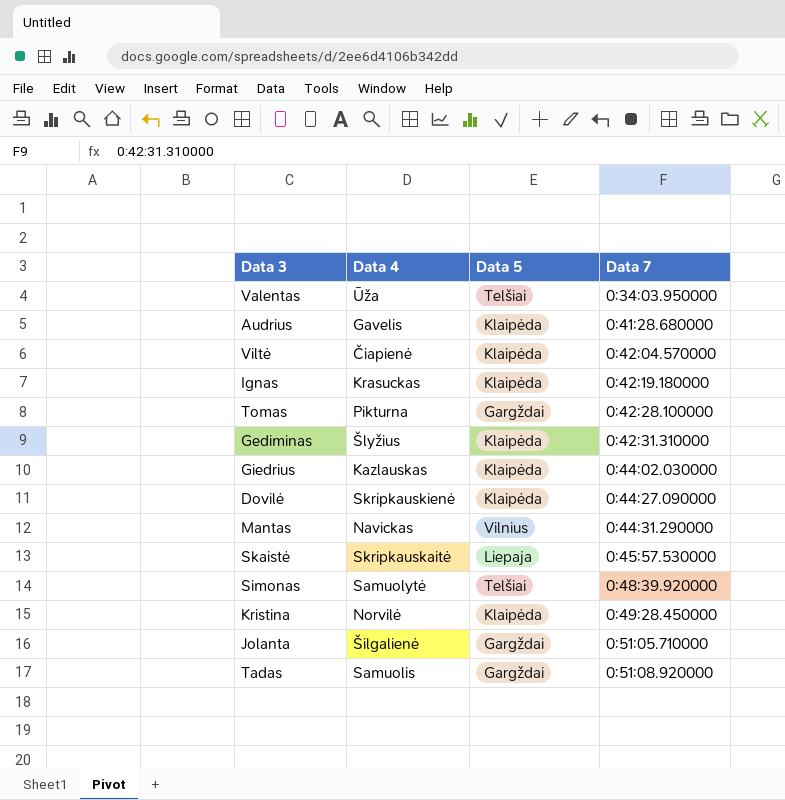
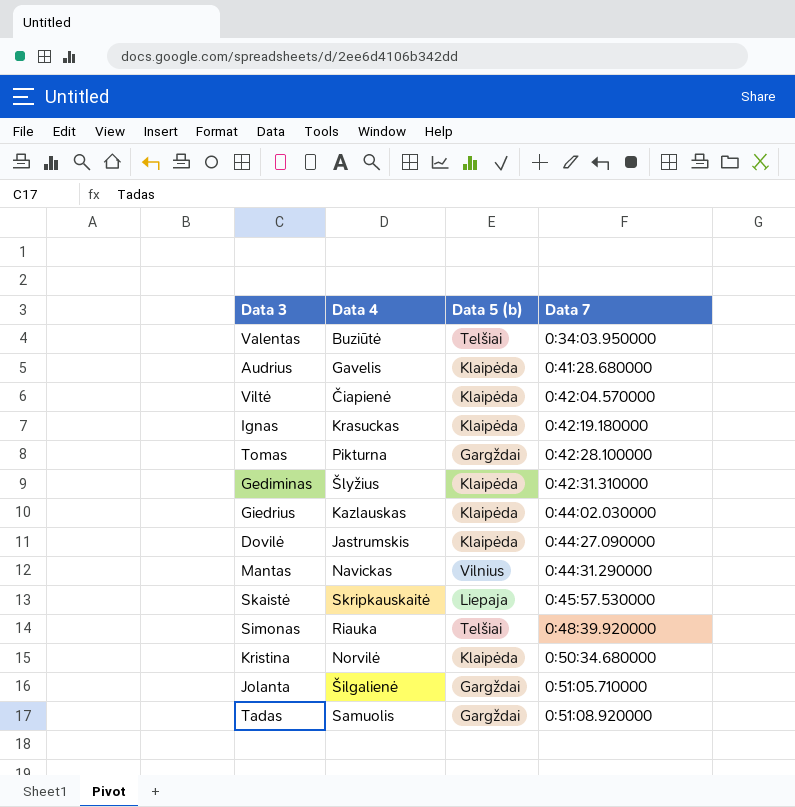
column name: Data 5 -> Data 5 (b)
Valentas | Data 4: Ūža -> Buziūtė
Dovilė | Data 4: Skripkauskienė -> Jastrumskis
Simonas | Data 4: Samuolytė -> Riauka
Kristina | Data 7: 0:49:28.450000 -> 0:50:34.680000

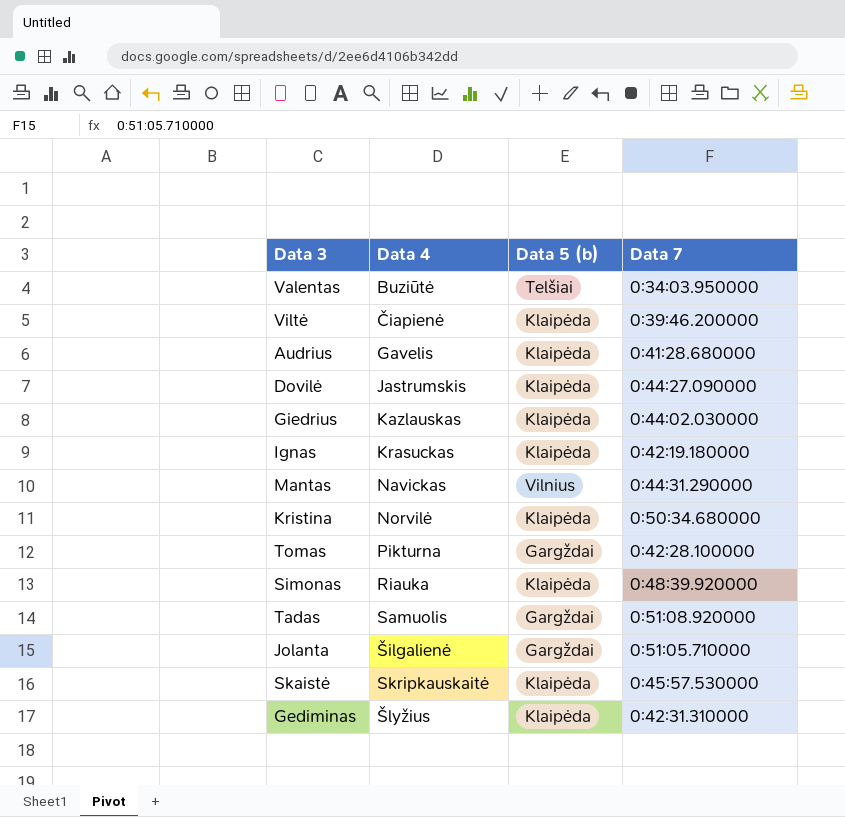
row order: Data 7 ascending -> Data 4 ascending
Viltė | Data 7: 0:42:04.570000 -> 0:39:46.200000
Simonas | Data 5 (b): Telšiai -> Klaipėda
Skaistė | Data 5 (b): Liepaja -> Klaipėda

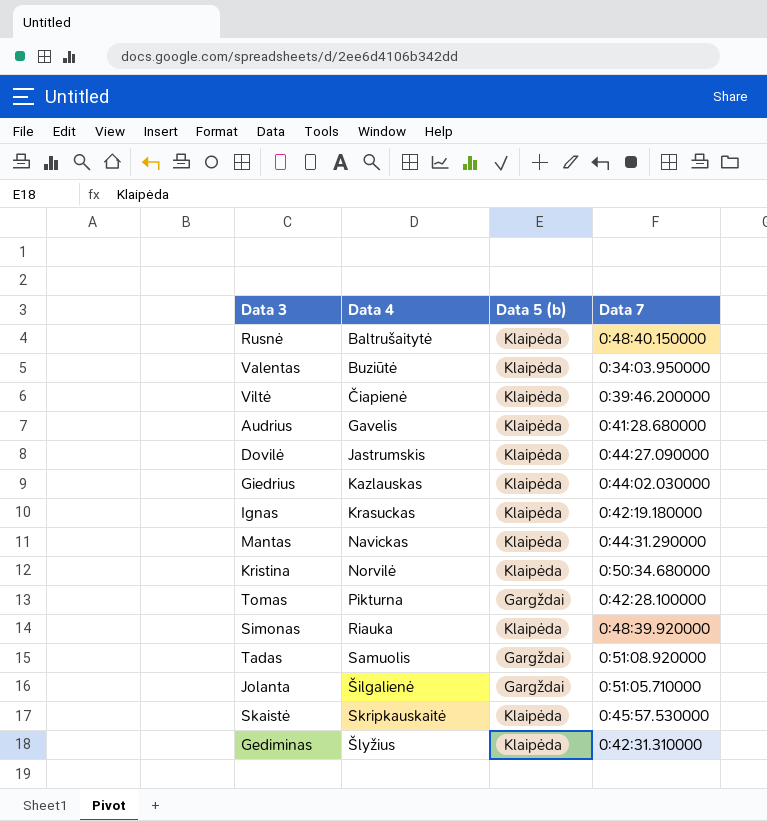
row Rusnė: none -> Baltrušaitytė | Klaipėda | 0:48:40.150000
Valentas | Data 5 (b): Telšiai -> Klaipėda
Mantas | Data 5 (b): Vilnius -> Klaipėda

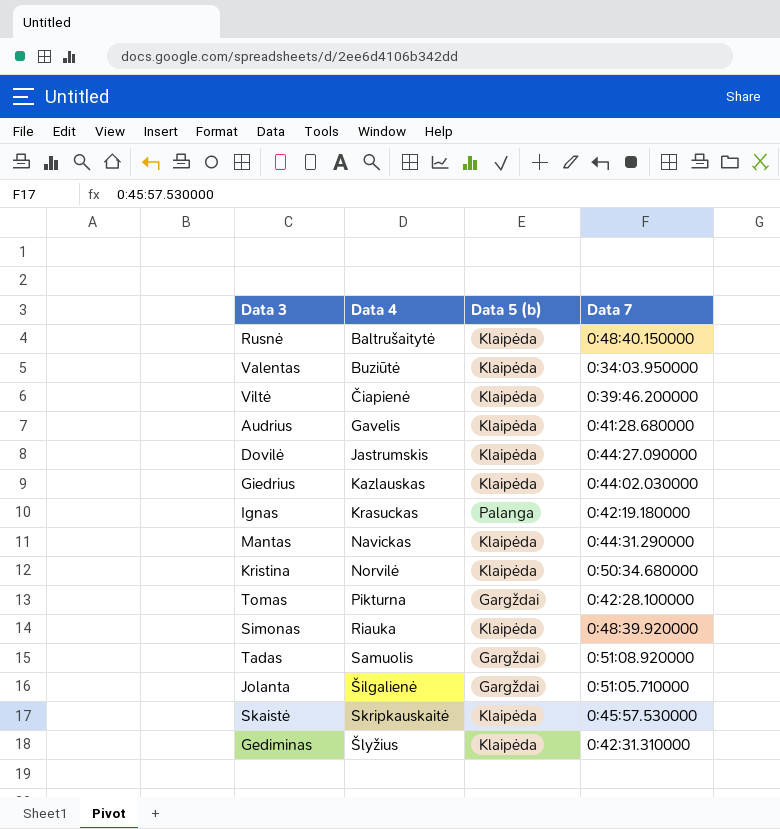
Ignas | Data 5 (b): Klaipėda -> Palanga

